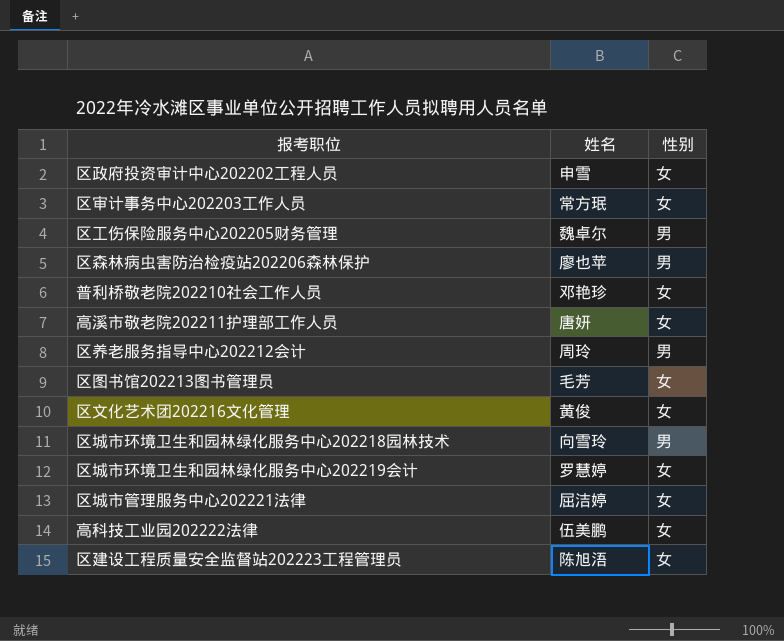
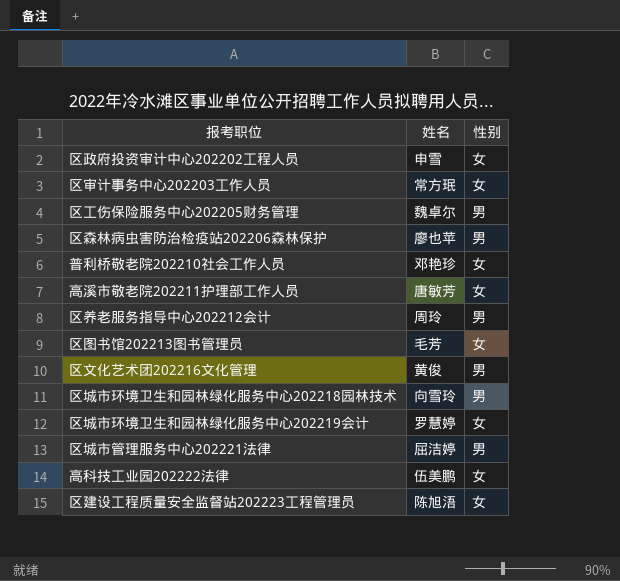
高溪市敬老院202211护理部工作人员 | 姓名: 唐妍 -> 唐敏芳
区文化艺术团202216文化管理 | 性别: 女 -> 男
区城市管理服务中心202221法律 | 性别: 女 -> 男

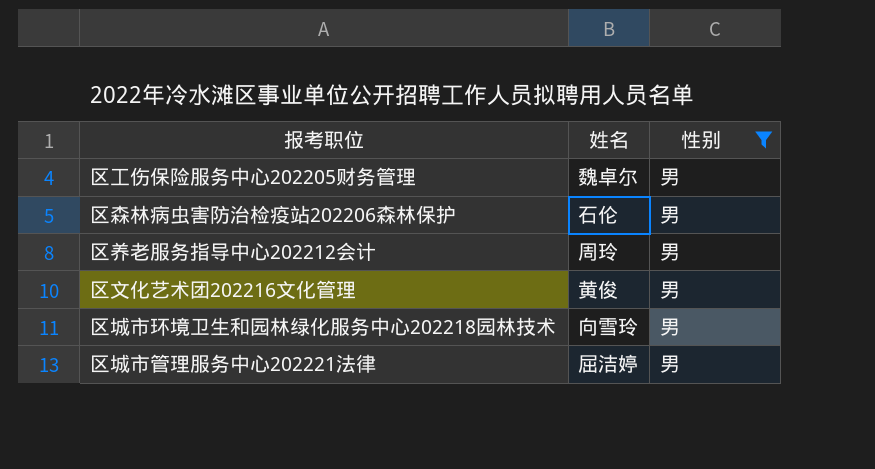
filter: none -> 性别 = 男
区森林病虫害防治检疫站202206森林保护 | 姓名: 廖也苹 -> 石伦

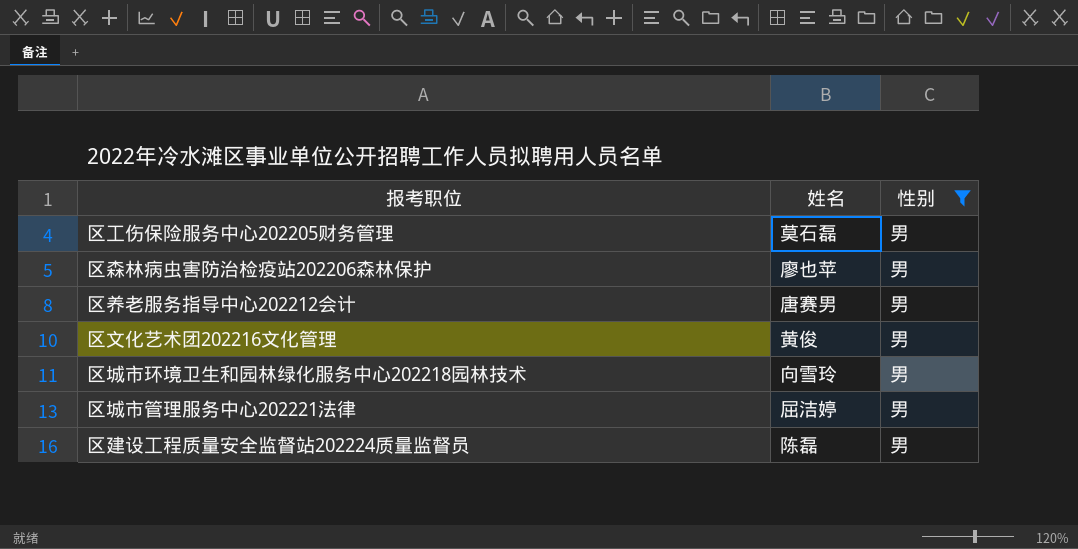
区工伤保险服务中心202205财务管理 | 姓名: 魏卓尔 -> 莫石磊
区森林病虫害防治检疫站202206森林保护 | 姓名: 石伦 -> 廖也苹
区养老服务指导中心202212会计 | 姓名: 周玲 -> 唐赛男
row 区建设工程质量安全监督站202224质量监督员: none -> 陈磊 | 男

